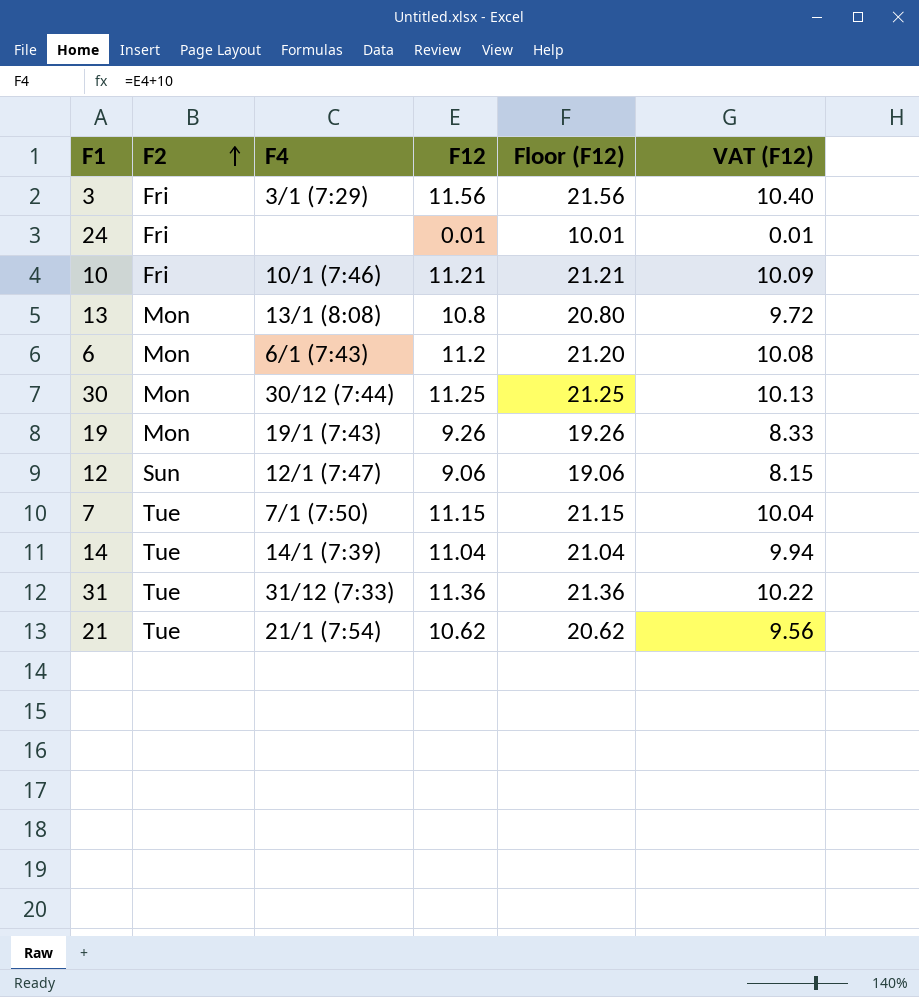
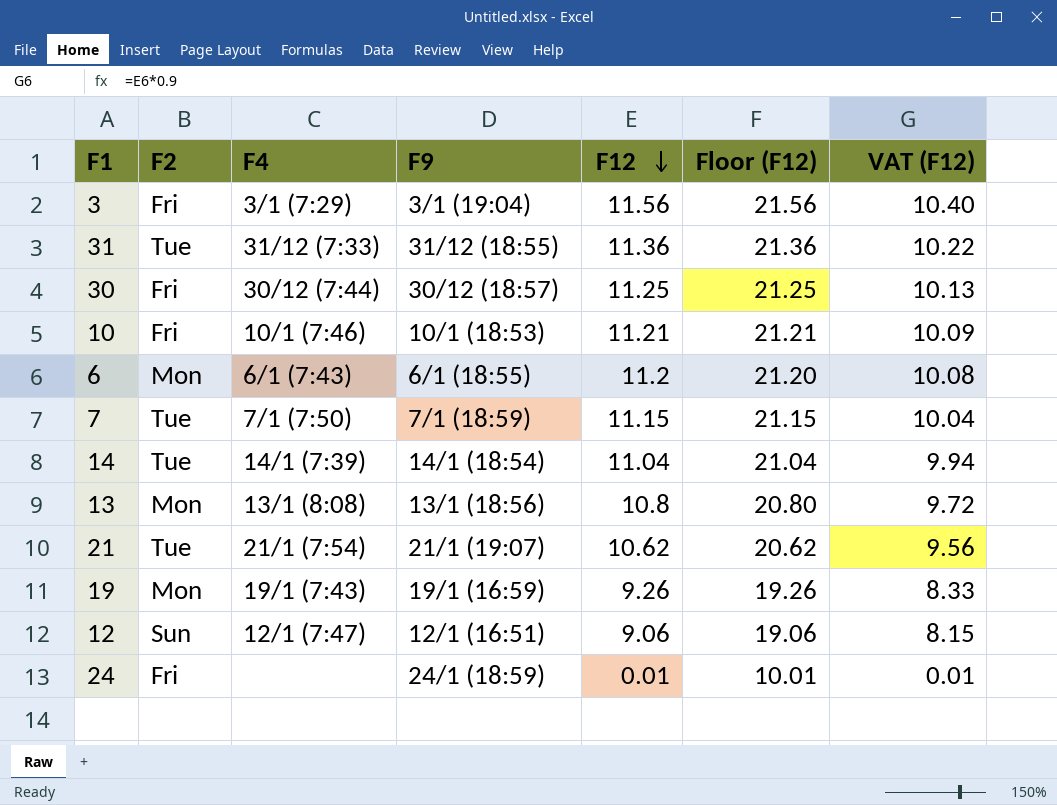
row order: F2 ascending -> F12 descending
column F9 | position: none -> 4
30 | F2: Mon -> Fri

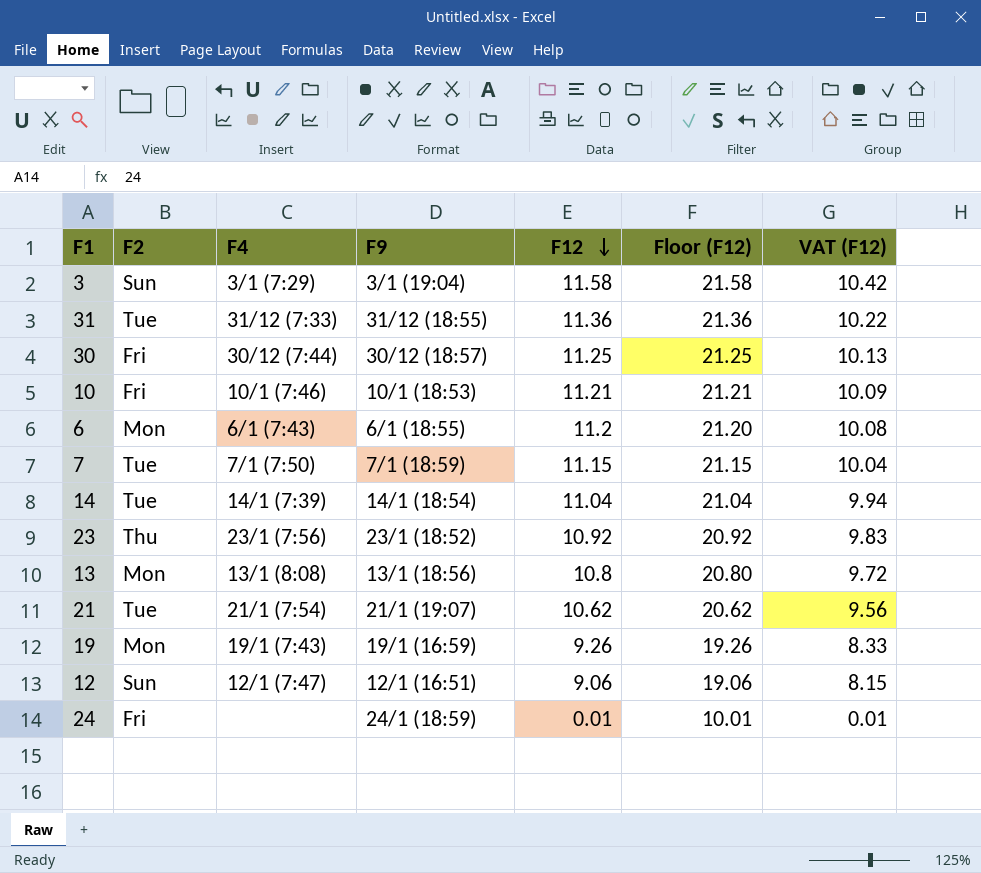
3 | F2: Fri -> Sun
3 | F12: 11.56 -> 11.58
3 | Floor (F12): 21.56 -> 21.58
3 | VAT (F12): 10.40 -> 10.42
row 23: none -> Thu | 23/1 (7:56) | 23/1 (18:52) | 10.92 | 20.92 | 9.83

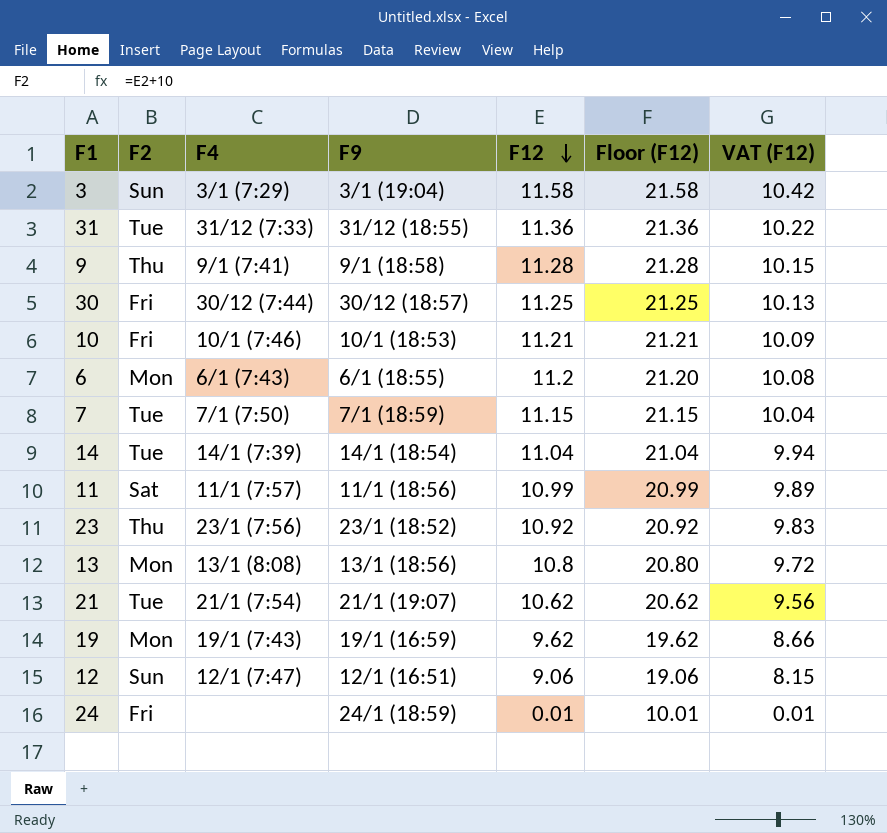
row 9: none -> Thu | 9/1 (7:41) | 9/1 (18:58) | 11.28 | 21.28 | 10.15
row 11: none -> Sat | 11/1 (7:57) | 11/1 (18:56) | 10.99 | 20.99 | 9.89
19 | F12: 9.26 -> 9.62
19 | Floor (F12): 19.26 -> 19.62
19 | VAT (F12): 8.33 -> 8.66

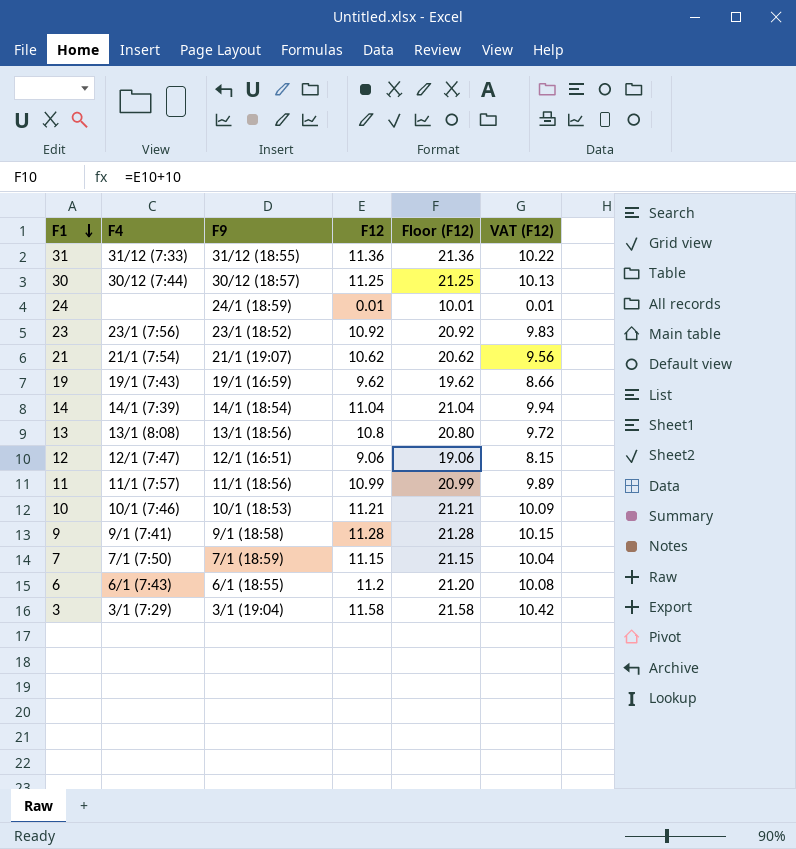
row order: F12 descending -> F1 descending
column F2 | position: 2 -> none

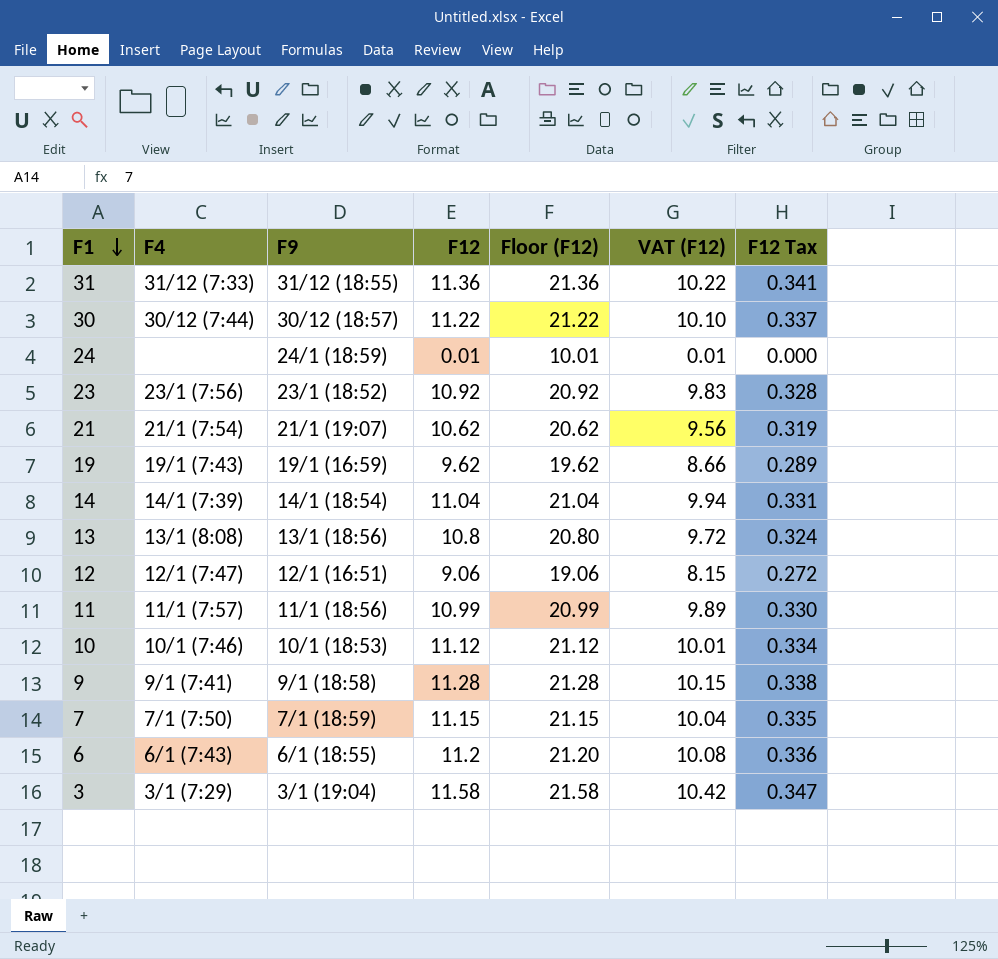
column F12 Tax | formula: none -> [F12] * 0.03
30 | F12: 11.25 -> 11.22
30 | Floor (F12): 21.25 -> 21.22
30 | VAT (F12): 10.13 -> 10.10
10 | F12: 11.21 -> 11.12
10 | Floor (F12): 21.21 -> 21.12
10 | VAT (F12): 10.09 -> 10.01

